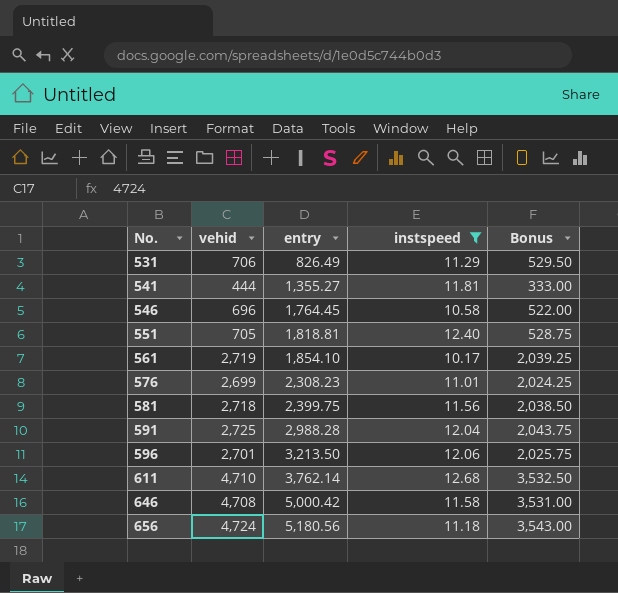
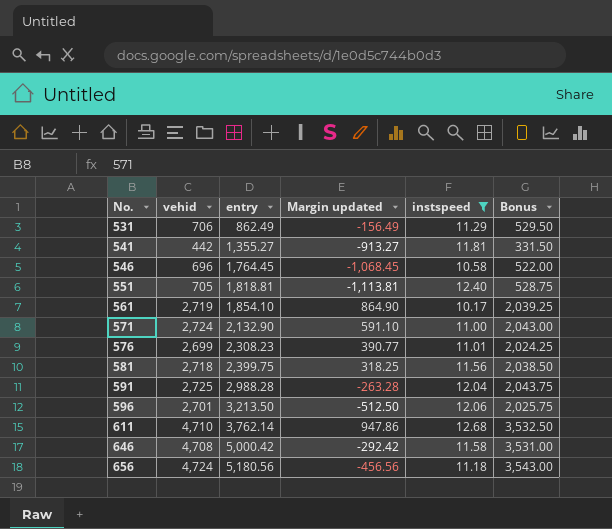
column Margin updated | formula: none -> [vehid] - [entry]
531 | entry: 826.49 -> 862.49
541 | vehid: 444 -> 442
541 | Bonus: 333.00 -> 331.50
row 571: none -> 2,724 | 2,132.90 | 591.10 | 11.00 | 2,043.00

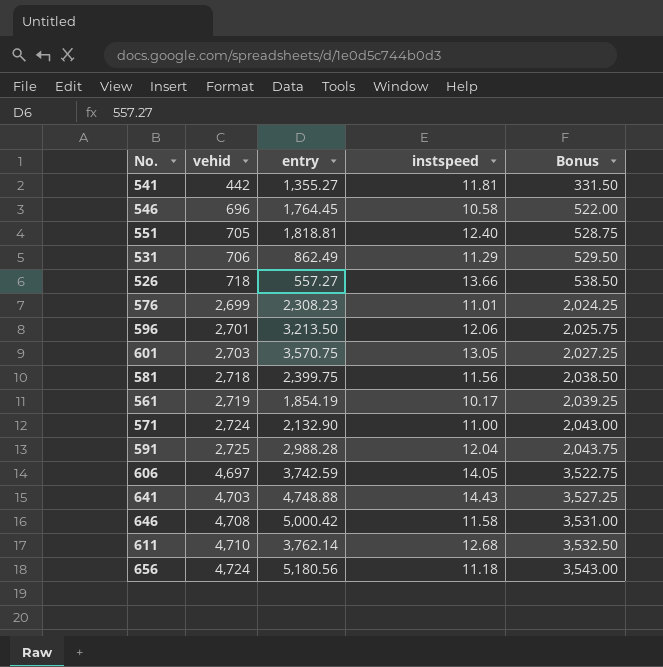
filter: instspeed <= 12.68 -> none
row order: No. ascending -> vehid ascending
column Margin updated | formula: [vehid] - [entry] -> none
561 | entry: 1,854.10 -> 1,854.19

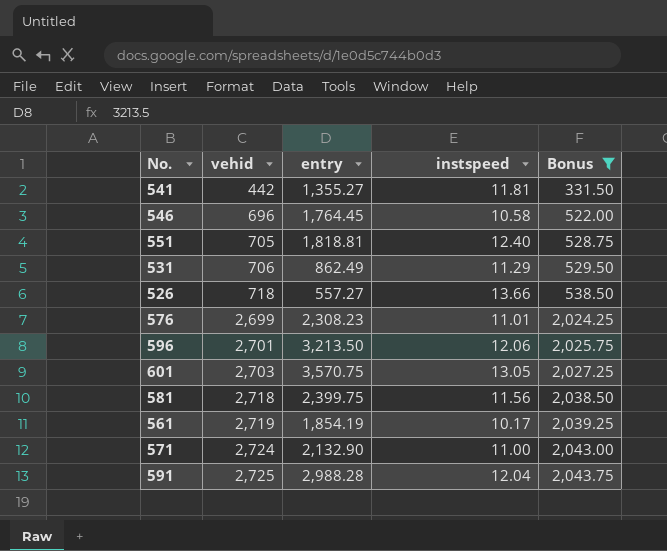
filter: none -> Bonus <= 2,043.75

